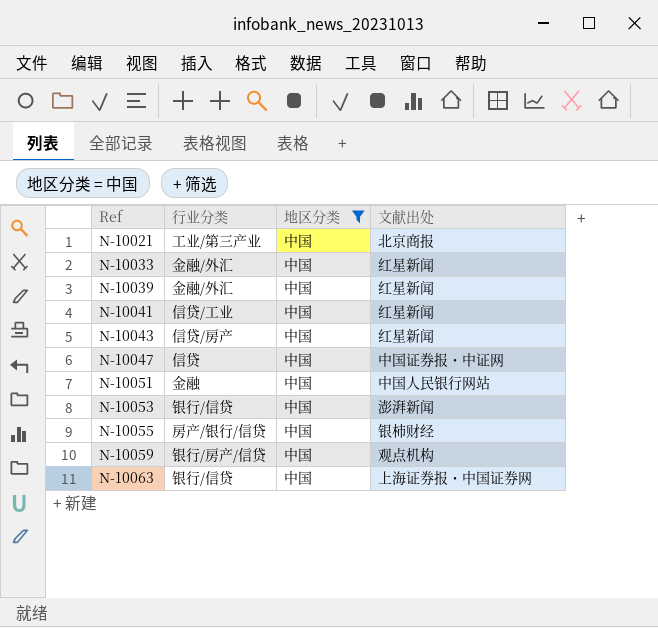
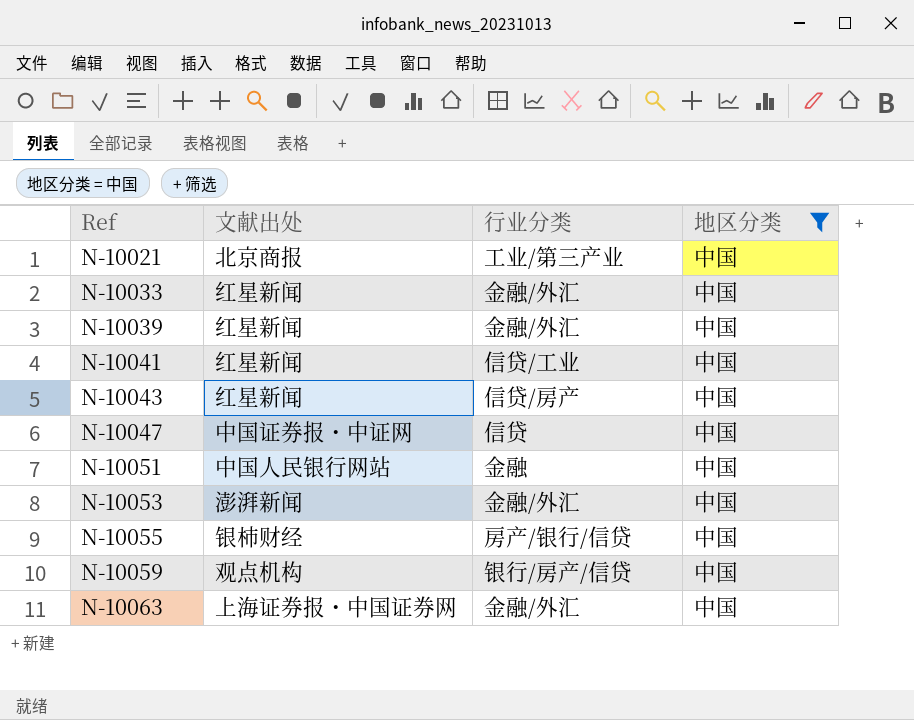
column 文献出处 | position: 4 -> 2
N-10053 | 行业分类: 银行/信贷 -> 金融/外汇
N-10063 | 行业分类: 银行/信贷 -> 金融/外汇

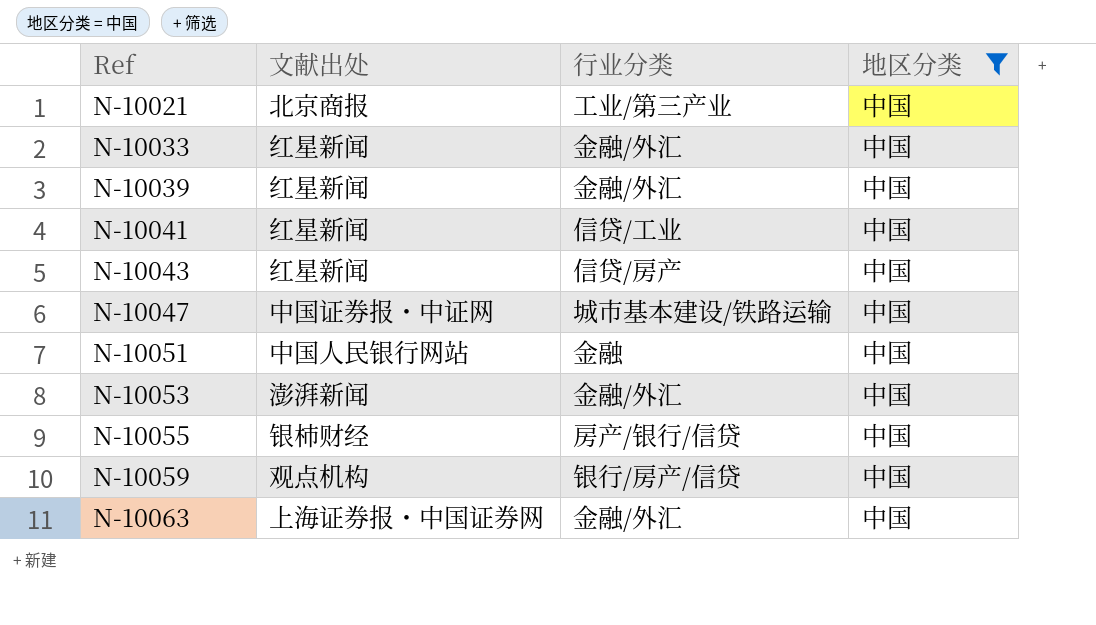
N-10047 | 行业分类: 信贷 -> 城市基本建设/铁路运输

